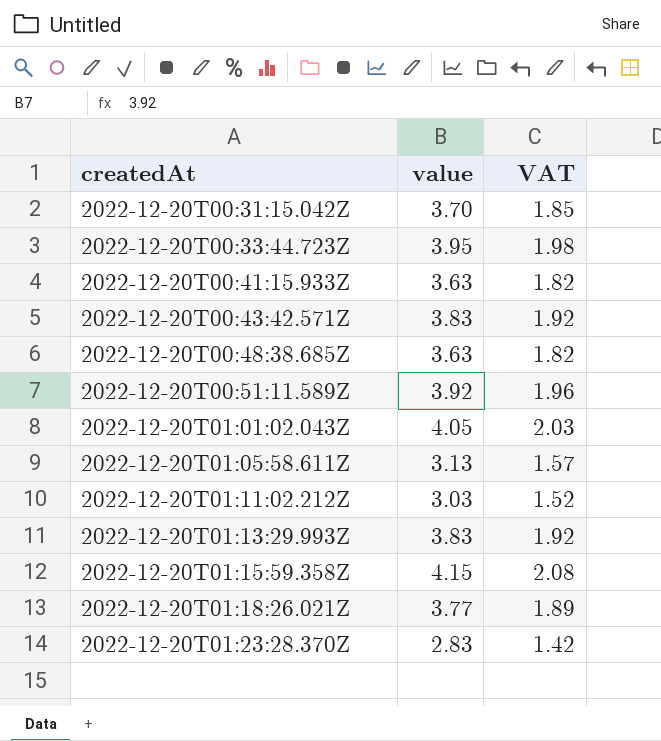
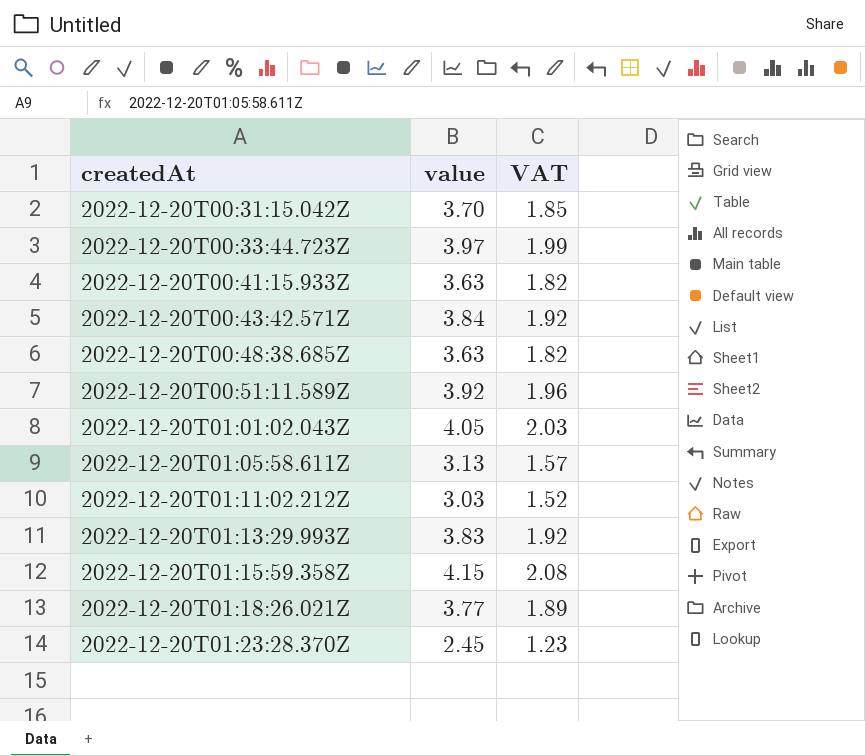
2022-12-20T00:33:44.723Z | value: 3.95 -> 3.97
2022-12-20T00:33:44.723Z | VAT: 1.98 -> 1.99
2022-12-20T00:43:42.571Z | value: 3.83 -> 3.84
2022-12-20T01:23:28.370Z | value: 2.83 -> 2.45
2022-12-20T01:23:28.370Z | VAT: 1.42 -> 1.23

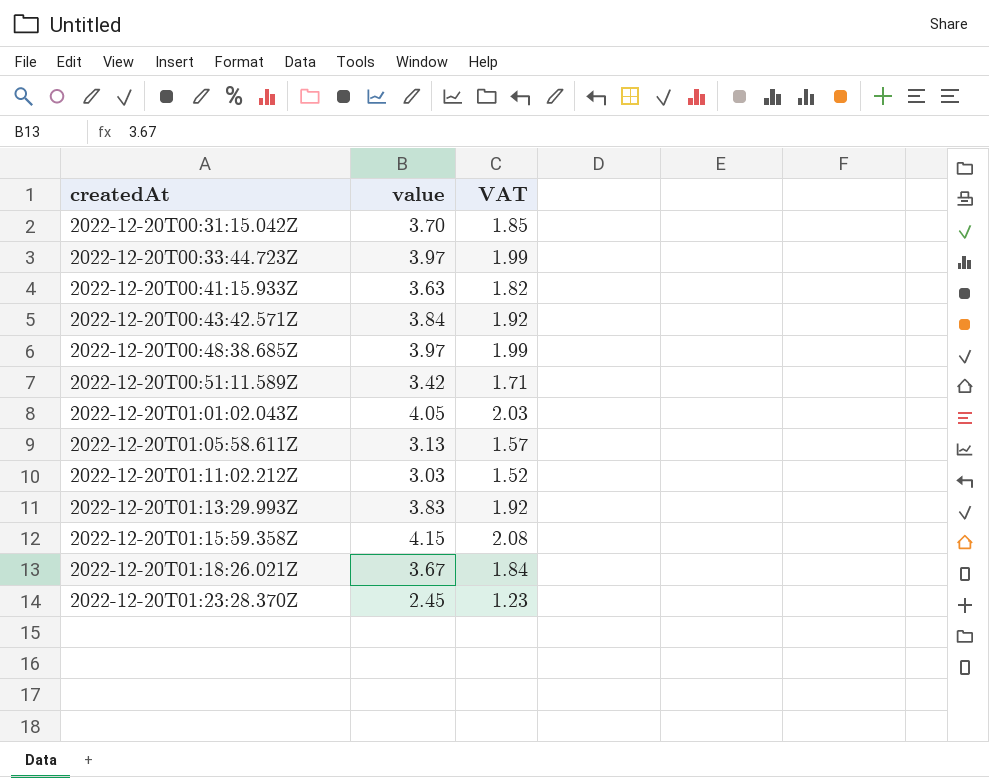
2022-12-20T00:48:38.685Z | value: 3.63 -> 3.97
2022-12-20T00:48:38.685Z | VAT: 1.82 -> 1.99
2022-12-20T00:51:11.589Z | value: 3.92 -> 3.42
2022-12-20T00:51:11.589Z | VAT: 1.96 -> 1.71
2022-12-20T01:18:26.021Z | value: 3.77 -> 3.67
2022-12-20T01:18:26.021Z | VAT: 1.89 -> 1.84

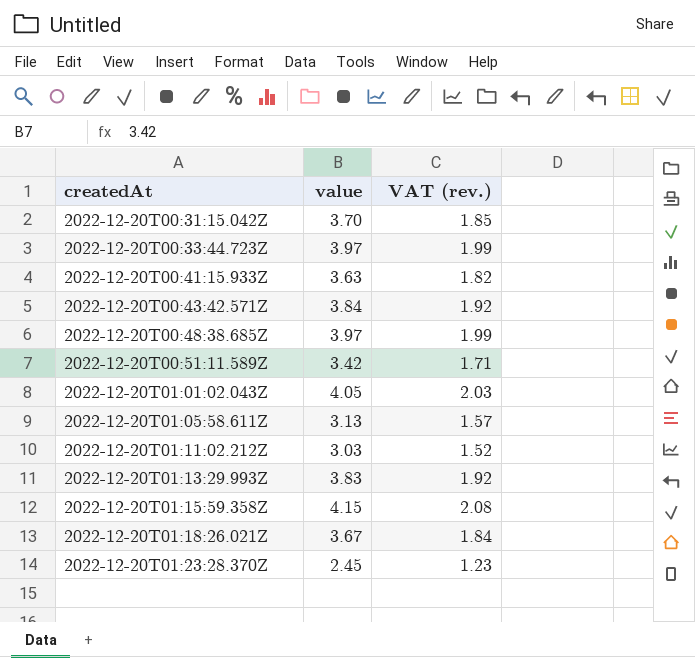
column name: VAT -> VAT (rev.)

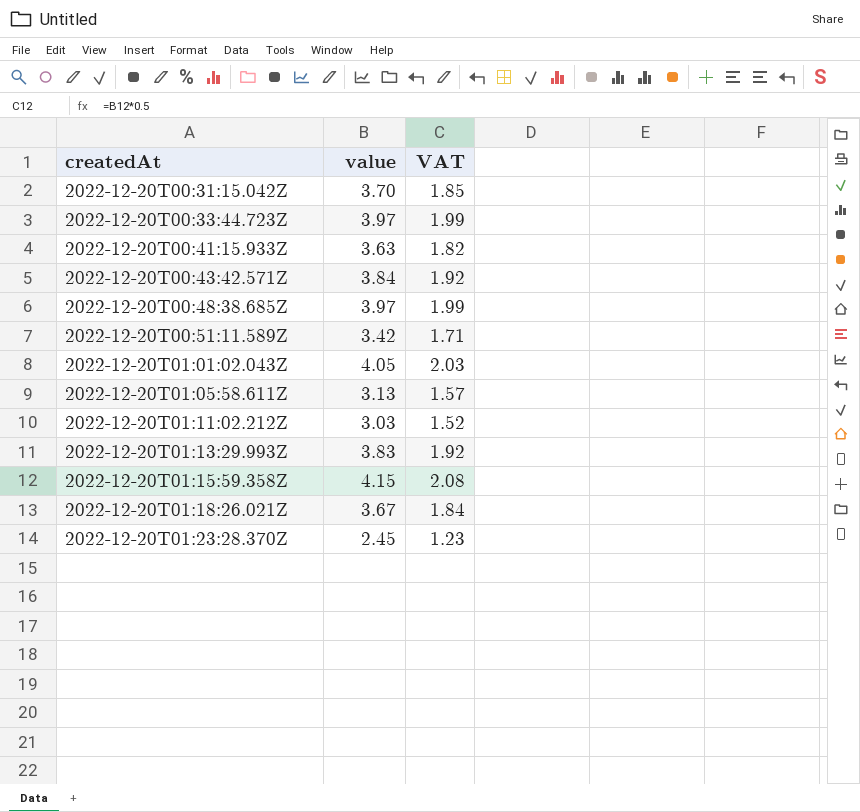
column name: VAT (rev.) -> VAT

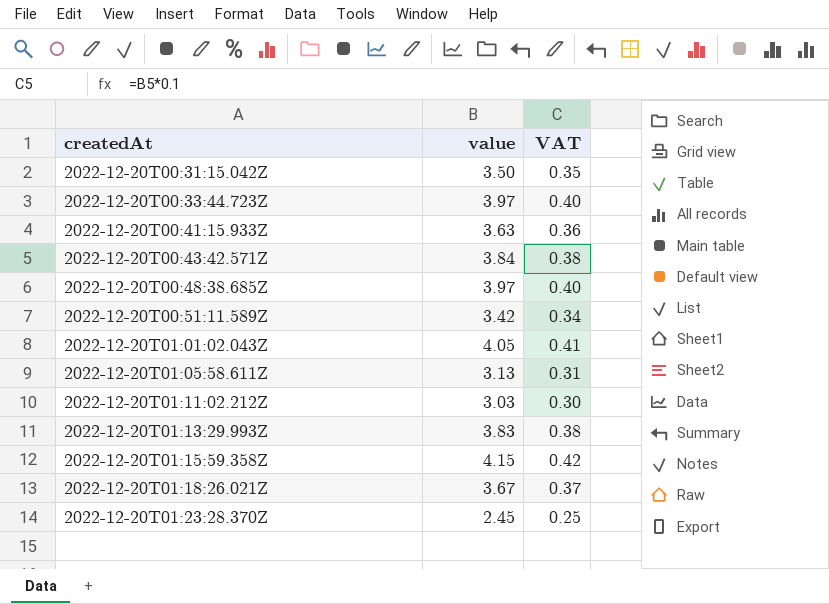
column VAT | formula: [value] * 0.5 -> [value] * 0.1
2022-12-20T00:31:15.042Z | value: 3.70 -> 3.50

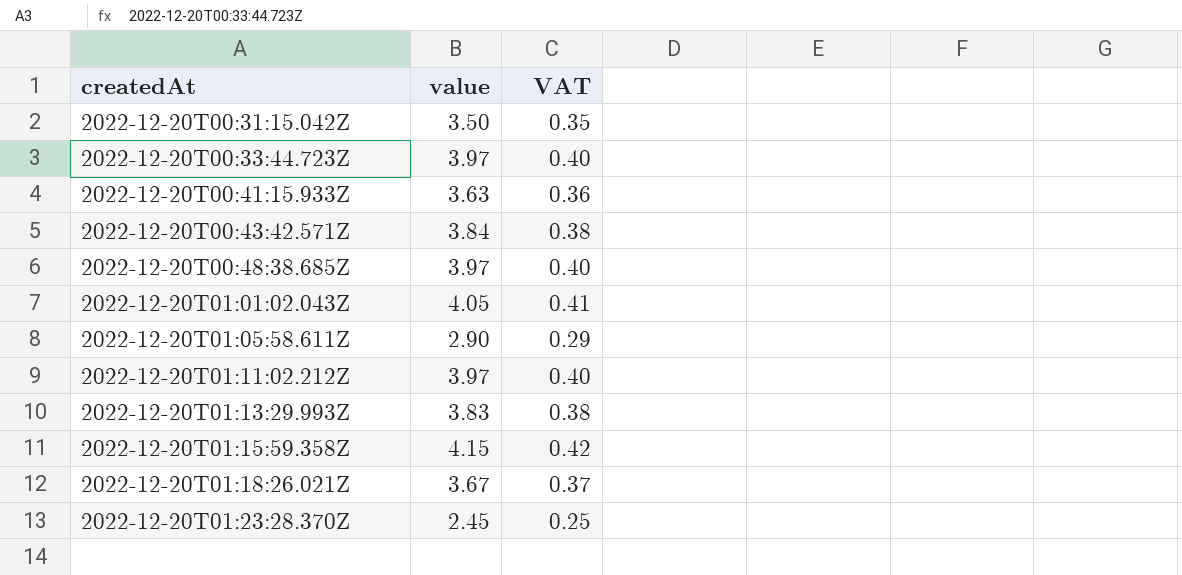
row 2022-12-20T00:51:11.589Z: 3.42 | 0.34 -> none
2022-12-20T01:05:58.611Z | value: 3.13 -> 2.90
2022-12-20T01:05:58.611Z | VAT: 0.31 -> 0.29
2022-12-20T01:11:02.212Z | value: 3.03 -> 3.97
2022-12-20T01:11:02.212Z | VAT: 0.30 -> 0.40

